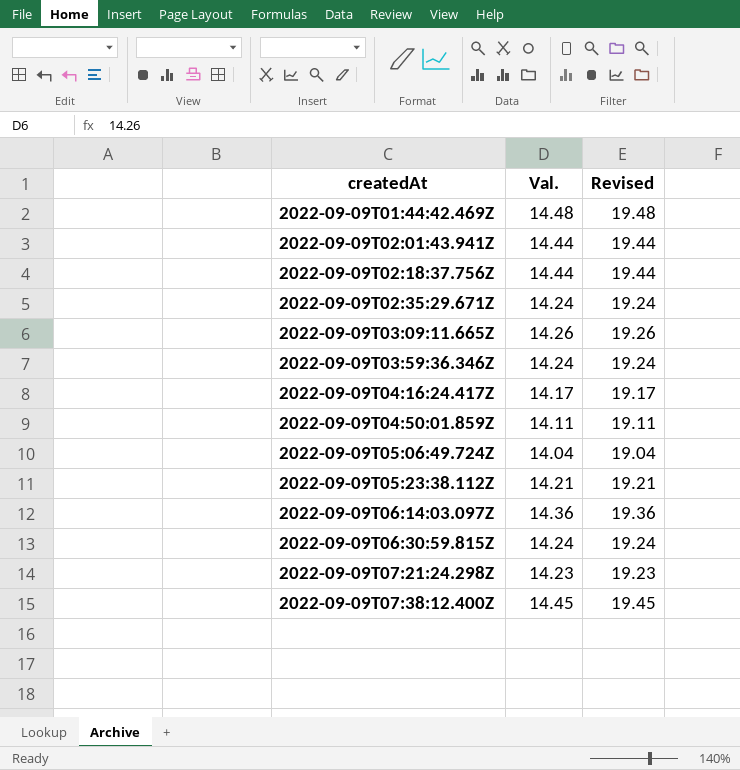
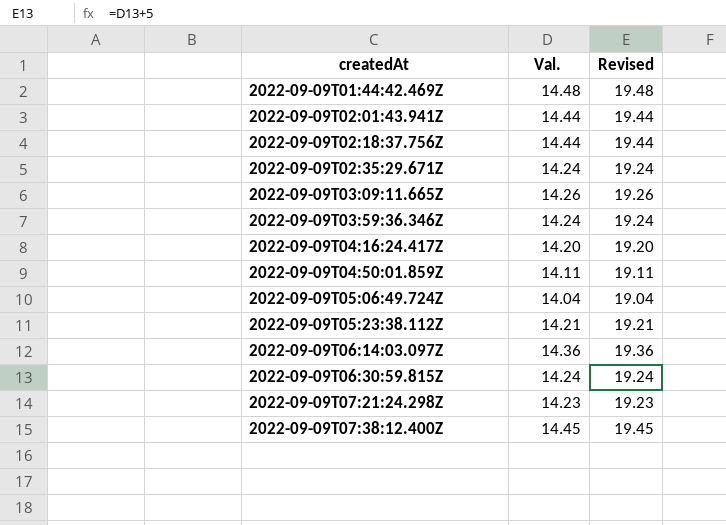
2022-09-09T04:16:24.417Z | Val.: 14.17 -> 14.20
2022-09-09T04:16:24.417Z | Revised: 19.17 -> 19.20

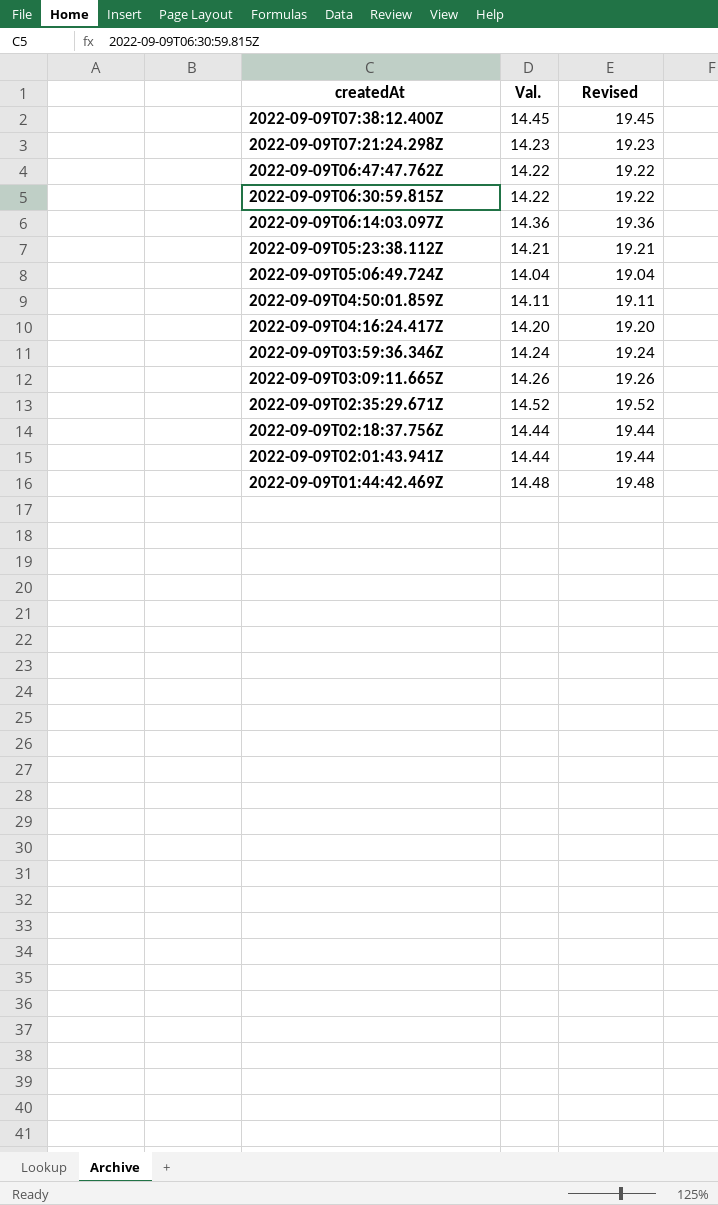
row order: createdAt ascending -> createdAt descending
row 2022-09-09T06:47:47.762Z: none -> 14.22 | 19.22
2022-09-09T06:30:59.815Z | Val.: 14.24 -> 14.22
2022-09-09T06:30:59.815Z | Revised: 19.24 -> 19.22
2022-09-09T02:35:29.671Z | Val.: 14.24 -> 14.52
2022-09-09T02:35:29.671Z | Revised: 19.24 -> 19.52

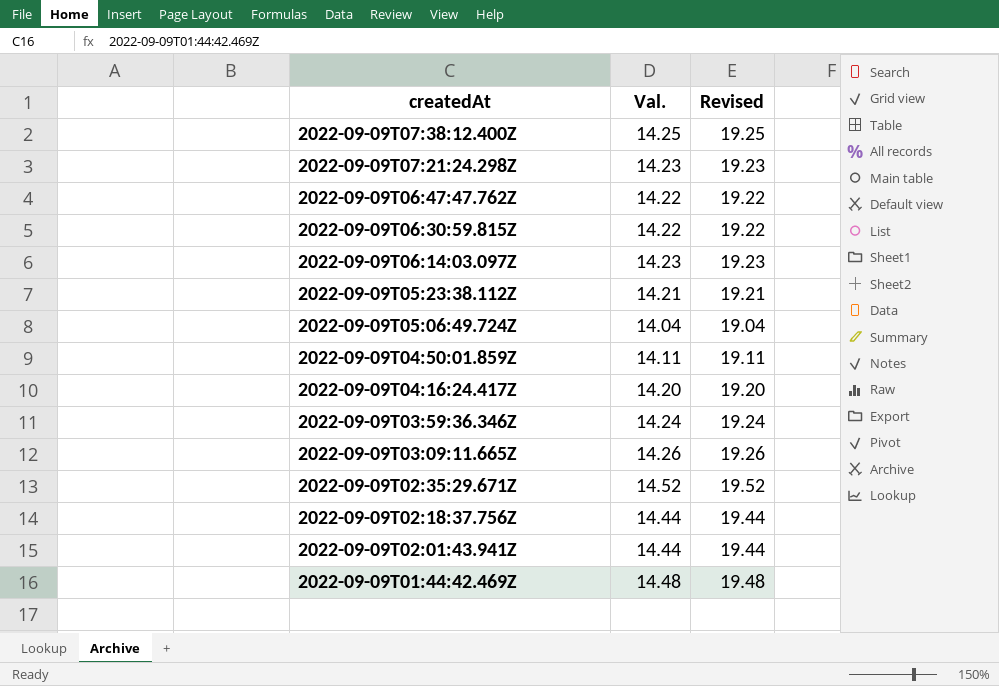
2022-09-09T07:38:12.400Z | Val.: 14.45 -> 14.25
2022-09-09T07:38:12.400Z | Revised: 19.45 -> 19.25
2022-09-09T06:14:03.097Z | Val.: 14.36 -> 14.23
2022-09-09T06:14:03.097Z | Revised: 19.36 -> 19.23

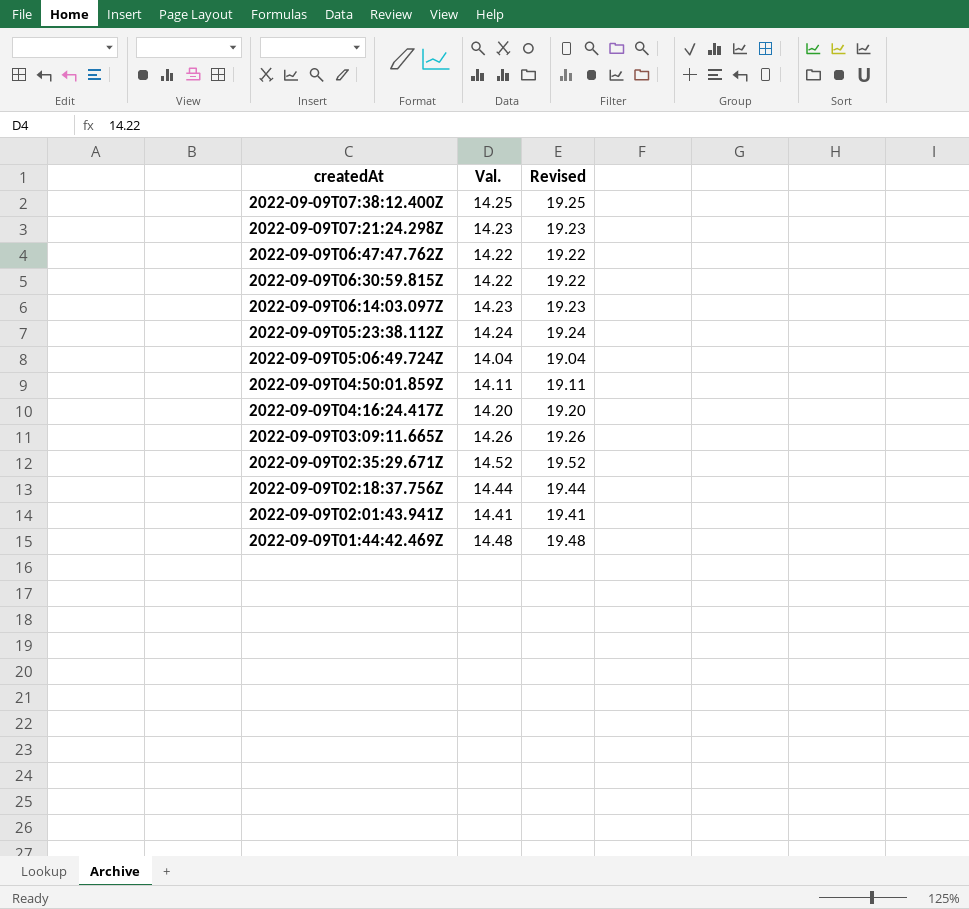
row 2022-09-09T03:59:36.346Z: 14.24 | 19.24 -> none
2022-09-09T05:23:38.112Z | Val.: 14.21 -> 14.24
2022-09-09T05:23:38.112Z | Revised: 19.21 -> 19.24
2022-09-09T02:01:43.941Z | Val.: 14.44 -> 14.41
2022-09-09T02:01:43.941Z | Revised: 19.44 -> 19.41

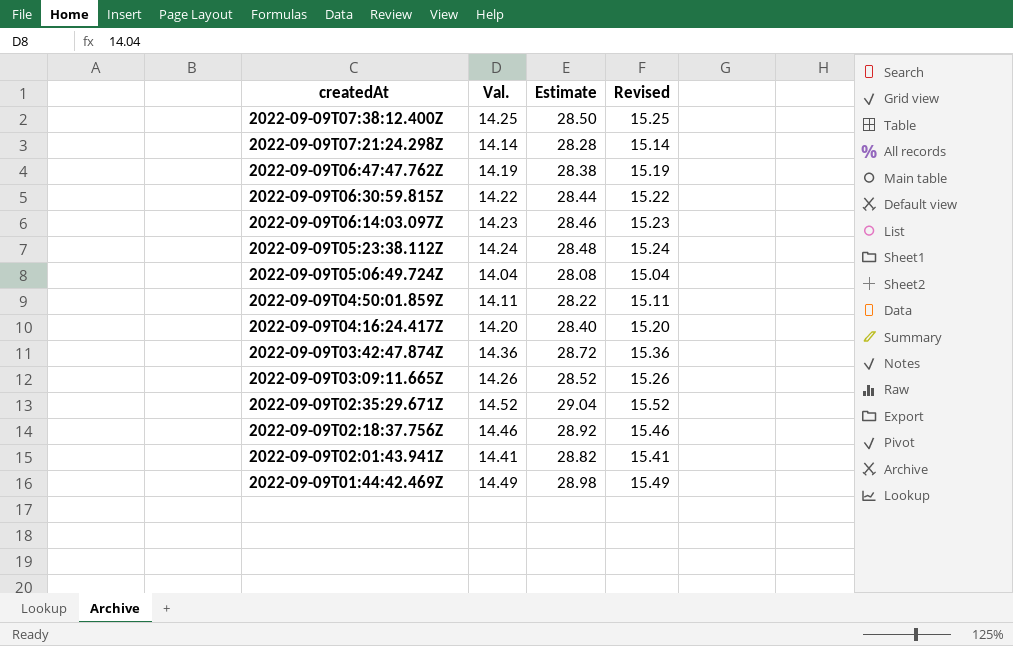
column Estimate | formula: none -> [Val.] * 2
column Revised | formula: [Val.] + 5 -> [Val.] + 1
2022-09-09T07:21:24.298Z | Val.: 14.23 -> 14.14
2022-09-09T06:47:47.762Z | Val.: 14.22 -> 14.19
row 2022-09-09T03:42:47.874Z: none -> 14.36 | 28.72 | 15.36
2022-09-09T02:18:37.756Z | Val.: 14.44 -> 14.46
2022-09-09T01:44:42.469Z | Val.: 14.48 -> 14.49

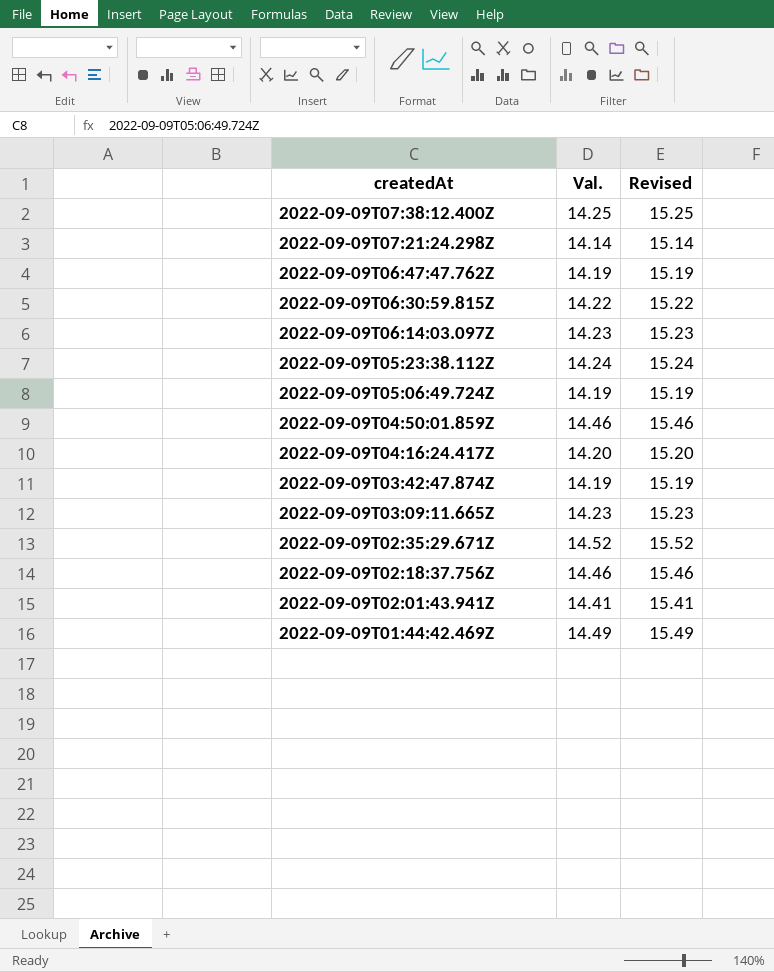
column Estimate | formula: [Val.] * 2 -> none
2022-09-09T05:06:49.724Z | Val.: 14.04 -> 14.19
2022-09-09T05:06:49.724Z | Revised: 15.04 -> 15.19
2022-09-09T04:50:01.859Z | Val.: 14.11 -> 14.46
2022-09-09T04:50:01.859Z | Revised: 15.11 -> 15.46
2022-09-09T03:42:47.874Z | Val.: 14.36 -> 14.19
2022-09-09T03:42:47.874Z | Revised: 15.36 -> 15.19
2022-09-09T03:09:11.665Z | Val.: 14.26 -> 14.23
2022-09-09T03:09:11.665Z | Revised: 15.26 -> 15.23

